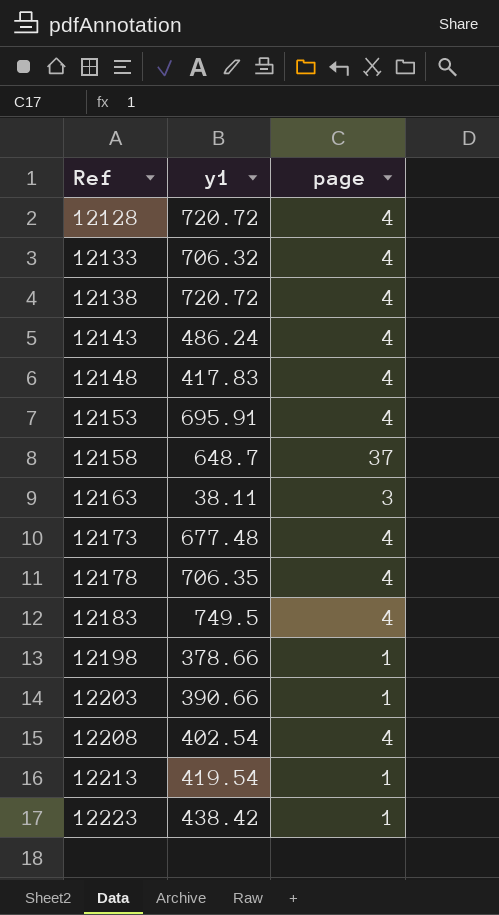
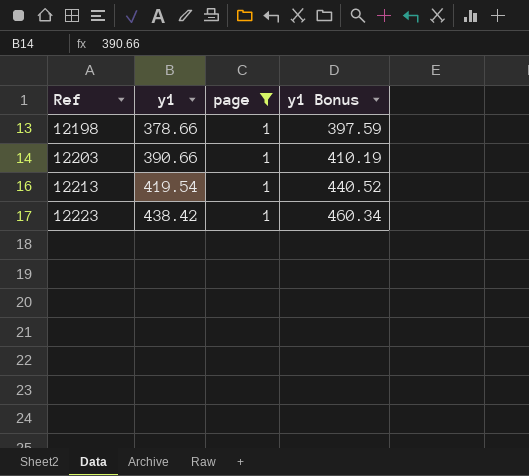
filter: none -> page = 1
column y1 Bonus | formula: none -> [y1] * 1.05

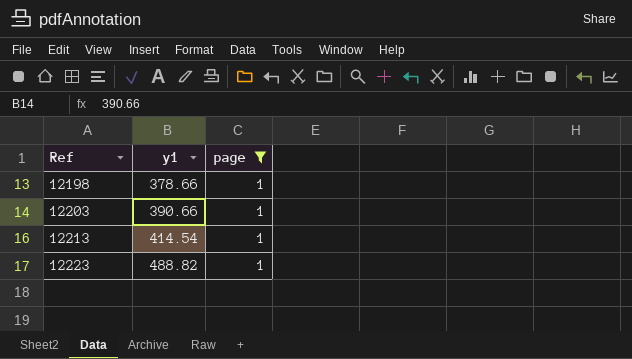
column y1 Bonus | formula: [y1] * 1.05 -> none
12213 | y1: 419.54 -> 414.54
12223 | y1: 438.42 -> 488.82

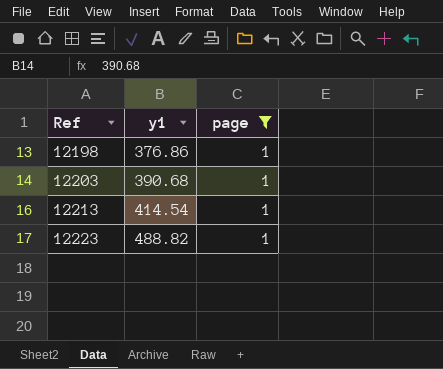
12198 | y1: 378.66 -> 376.86
12203 | y1: 390.66 -> 390.68

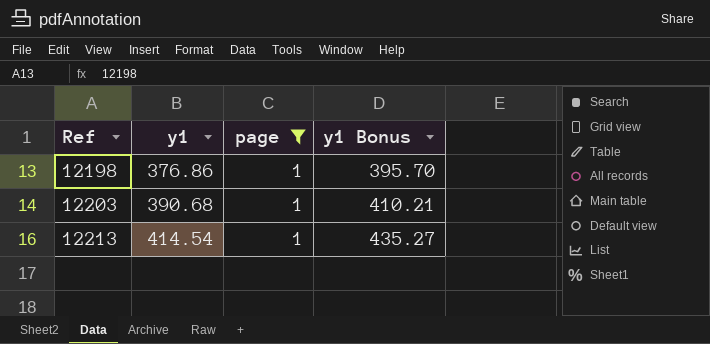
column y1 Bonus | formula: none -> [y1] * 1.05
row 12223: 488.82 | 1 -> none

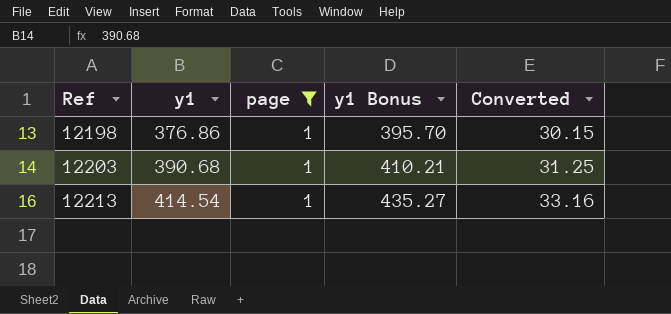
column Converted | formula: none -> [y1] * 0.08

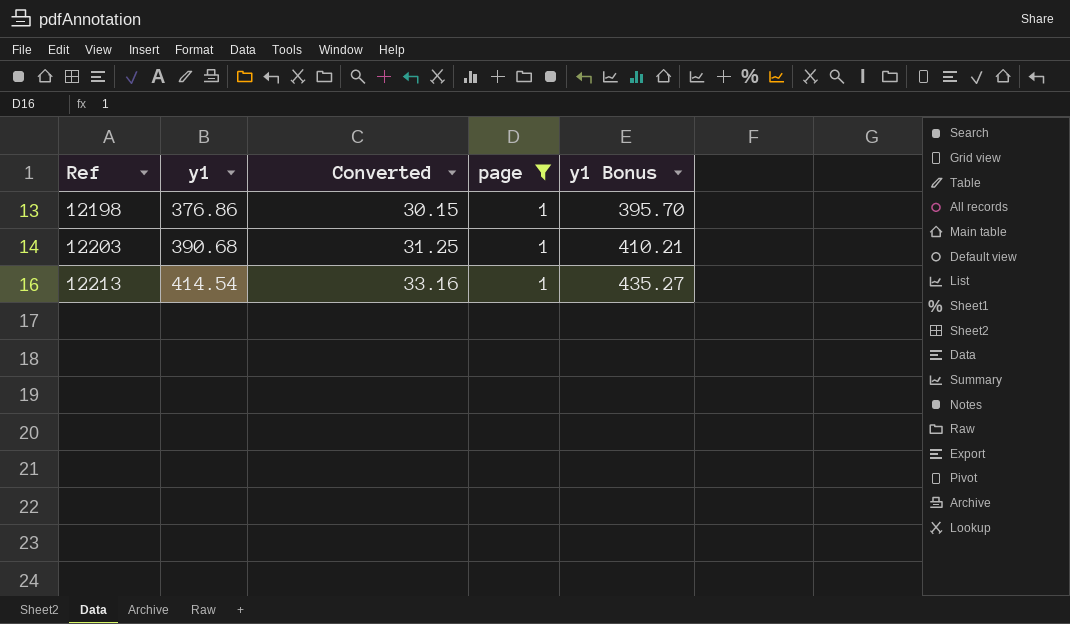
column Converted | position: 5 -> 3

